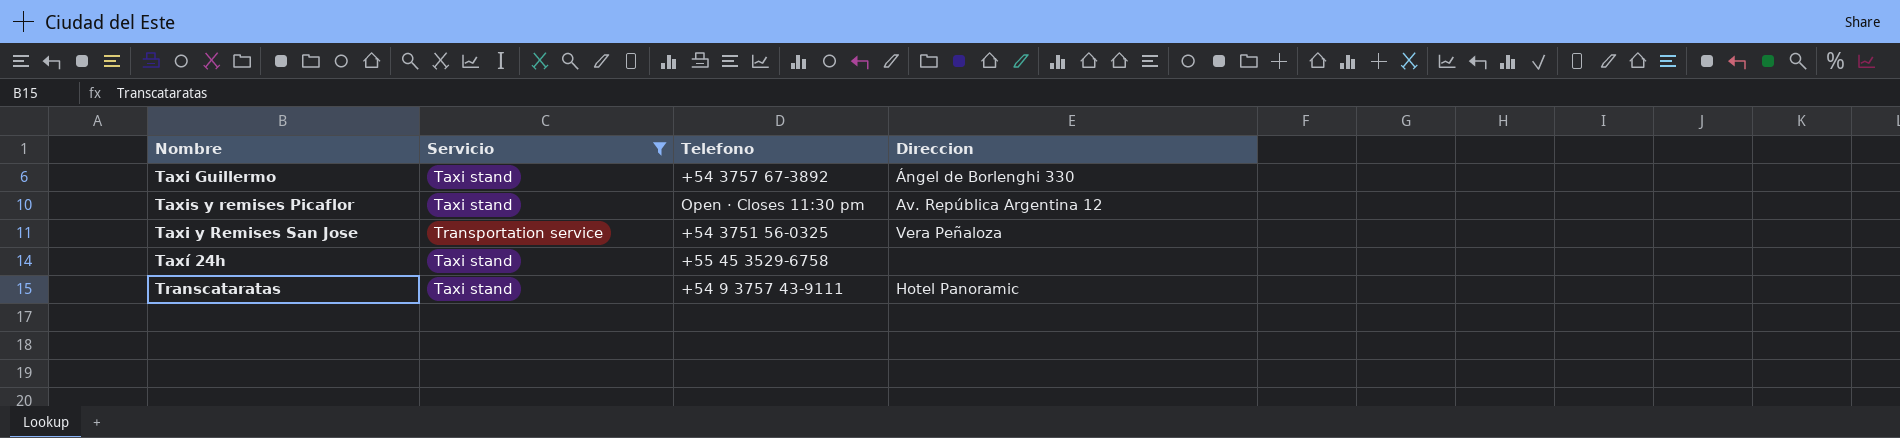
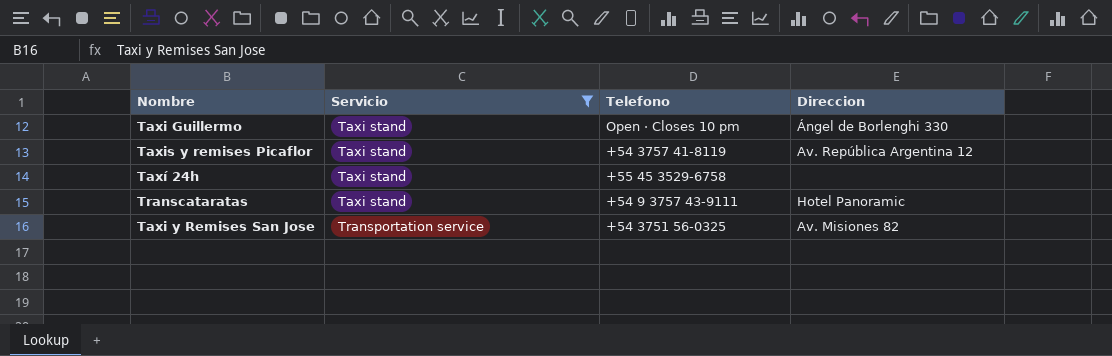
row order: none -> Servicio ascending
Taxi Guillermo | Telefono: +54 3757 67-3892 -> Open ⋅ Closes 10 pm
Taxis y remises Picaflor | Telefono: Open ⋅ Closes 11:30 pm -> +54 3757 41-8119
Taxi y Remises San Jose | Direccion: Vera Peñaloza -> Av. Misiones 82

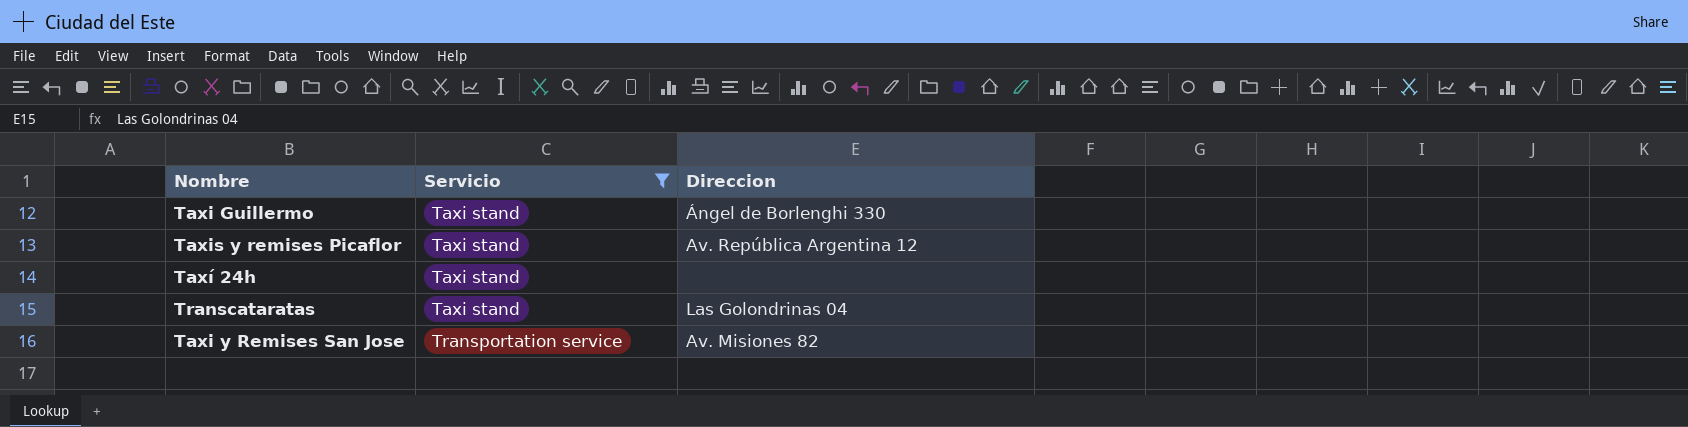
column Telefono | position: 3 -> none
Transcataratas | Direccion: Hotel Panoramic -> Las Golondrinas 04

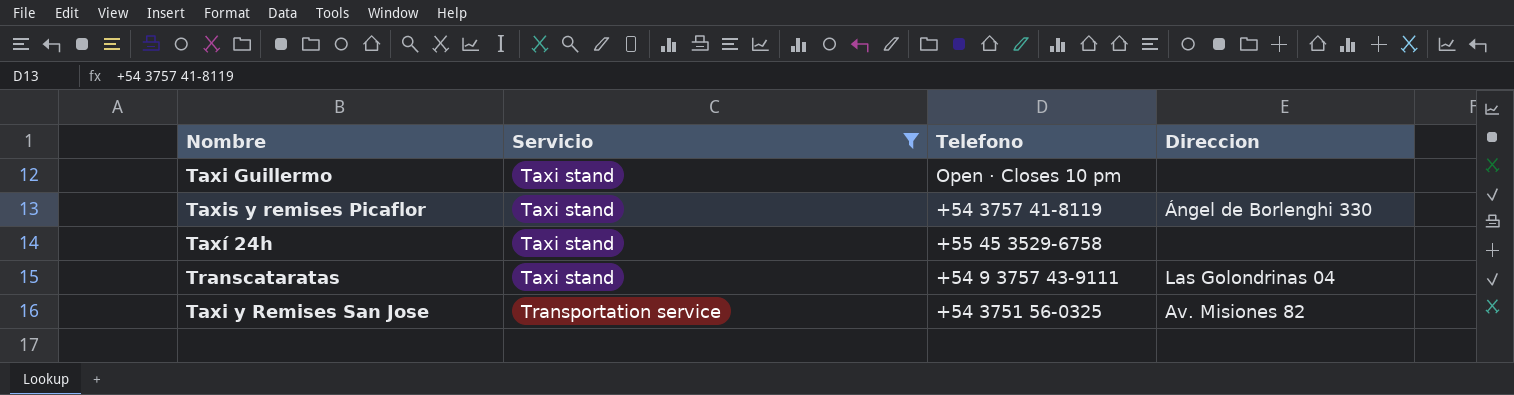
column Telefono | position: none -> 3
Taxi Guillermo | Direccion: Ángel de Borlenghi 330 -> none
Taxis y remises Picaflor | Direccion: Av. República Argentina 12 -> Ángel de Borlenghi 330

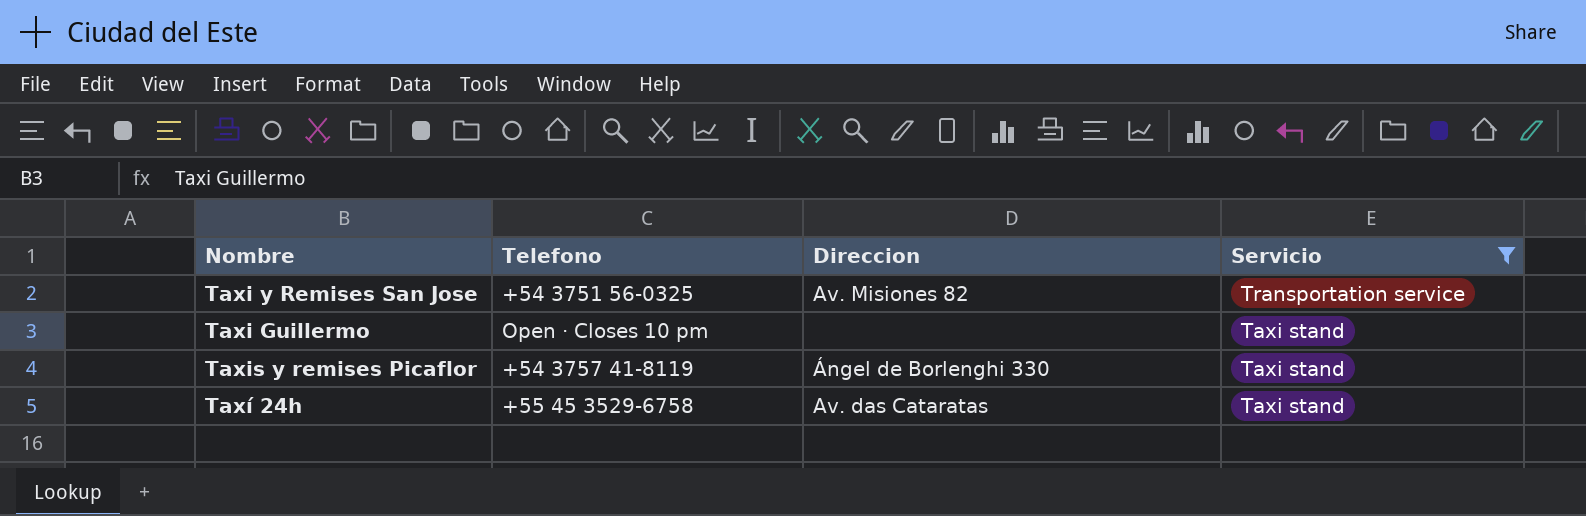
row order: Servicio ascending -> Servicio descending
column Servicio | position: 2 -> 4
row Transcataratas: Taxi stand | +54 9 3757 43-9111 | Las Golondrinas 04 -> none
Taxí 24h | Direccion: none -> Av. das Cataratas

